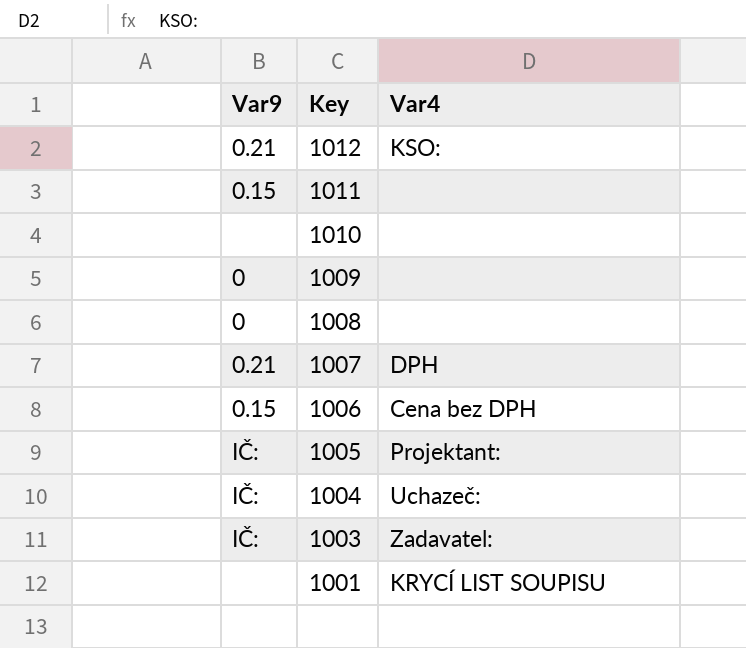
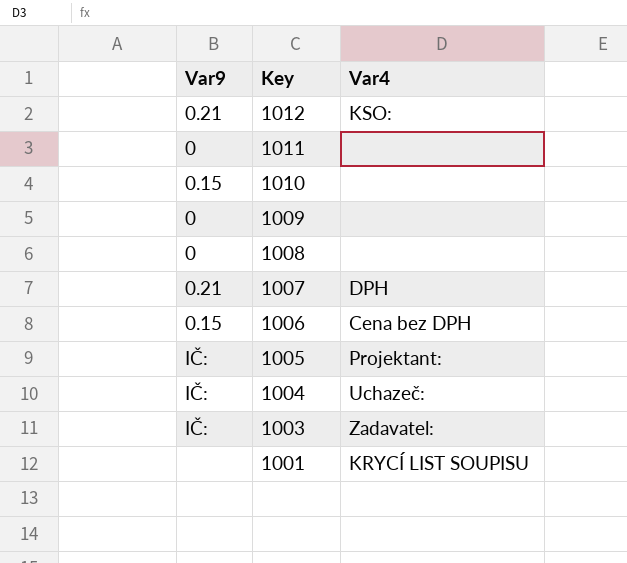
1011 | Var9: 0.15 -> 0
1010 | Var9: none -> 0.15

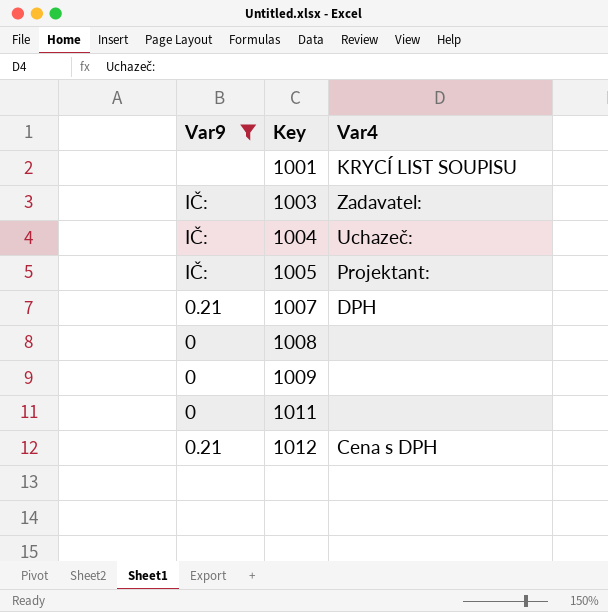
filter: none -> Var9 != 0.15
row order: Key descending -> Key ascending
1012 | Var4: KSO: -> Cena s DPH

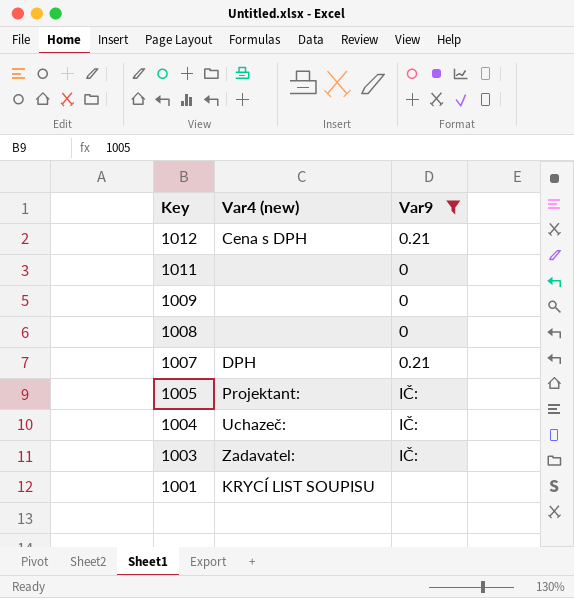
row order: Key ascending -> Key descending
column name: Var4 -> Var4 (new)
column Var9 | position: 1 -> 3

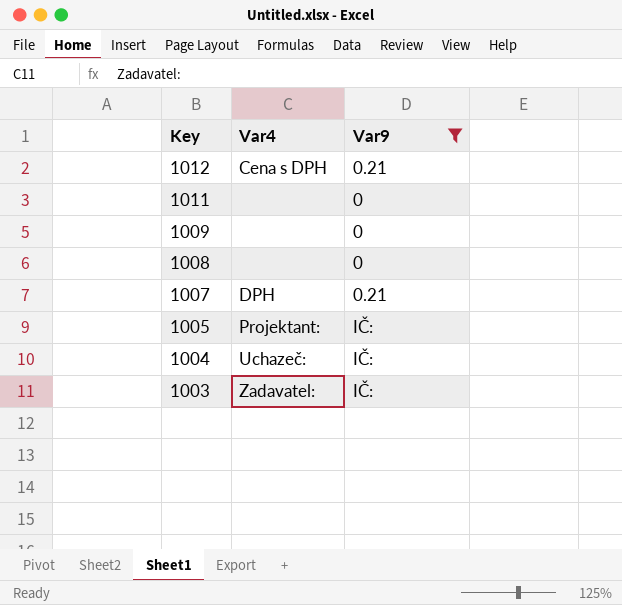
column name: Var4 (new) -> Var4
row 1001: KRYCÍ LIST SOUPISU | none -> none

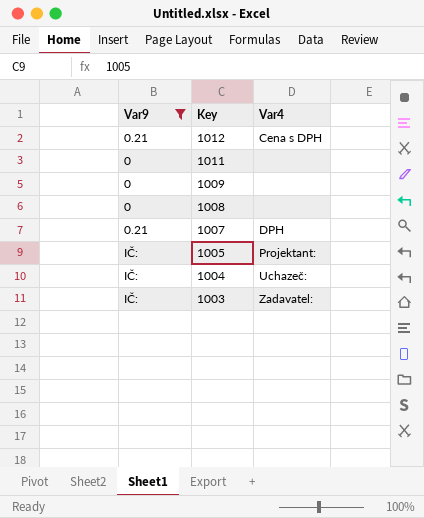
column Var9 | position: 3 -> 1

